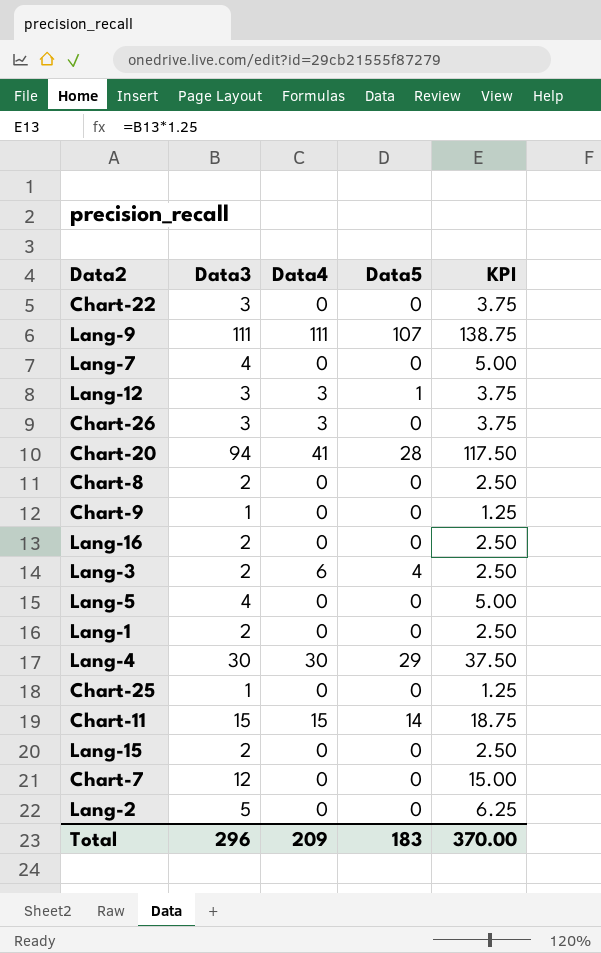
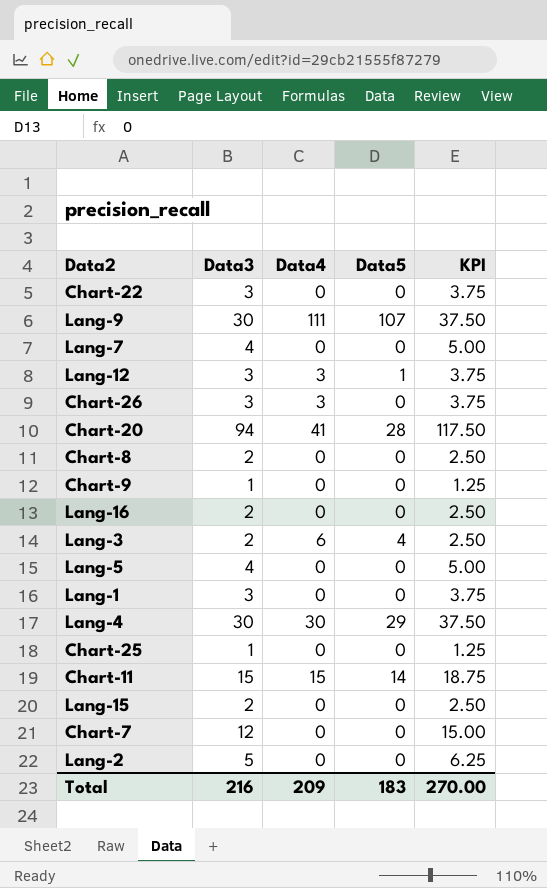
Lang-9 | Data3: 111 -> 30
Lang-9 | KPI: 138.75 -> 37.50
Lang-1 | Data3: 2 -> 3
Lang-1 | KPI: 2.50 -> 3.75
Total | Data3: 296 -> 216
Total | KPI: 370.00 -> 270.00

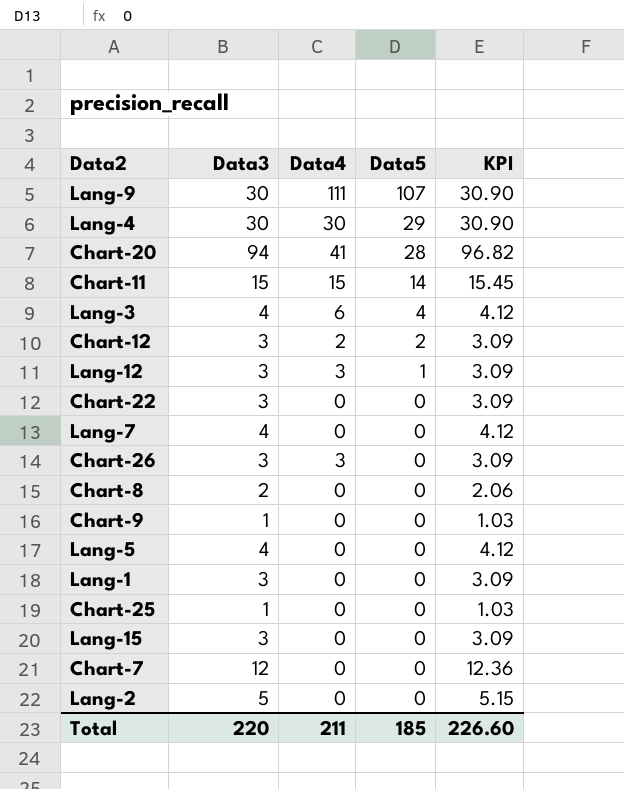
row order: none -> Data5 descending
column KPI | formula: [Data3] * 1.25 -> [Data3] * 1.03
row Lang-16: 2 | 0 | 0 | 2.50 -> none
Lang-3 | Data3: 2 -> 4
row Chart-12: none -> 3 | 2 | 2 | 3.09
Lang-15 | Data3: 2 -> 3
Total | Data3: 216 -> 220
Total | Data4: 209 -> 211
Total | Data5: 183 -> 185
Total | KPI: 270.00 -> 226.60

